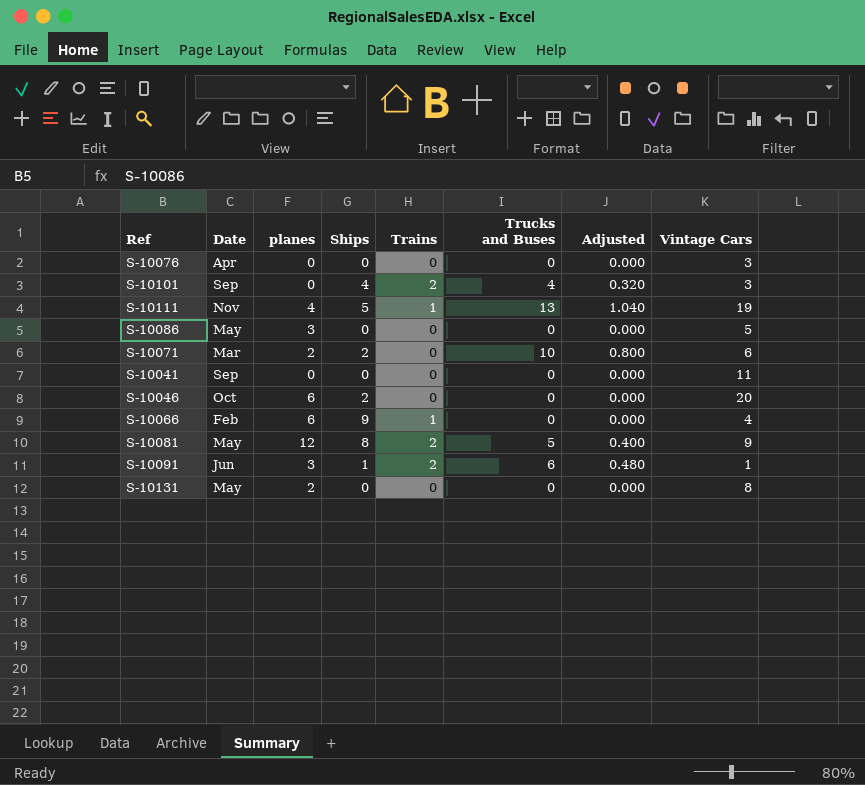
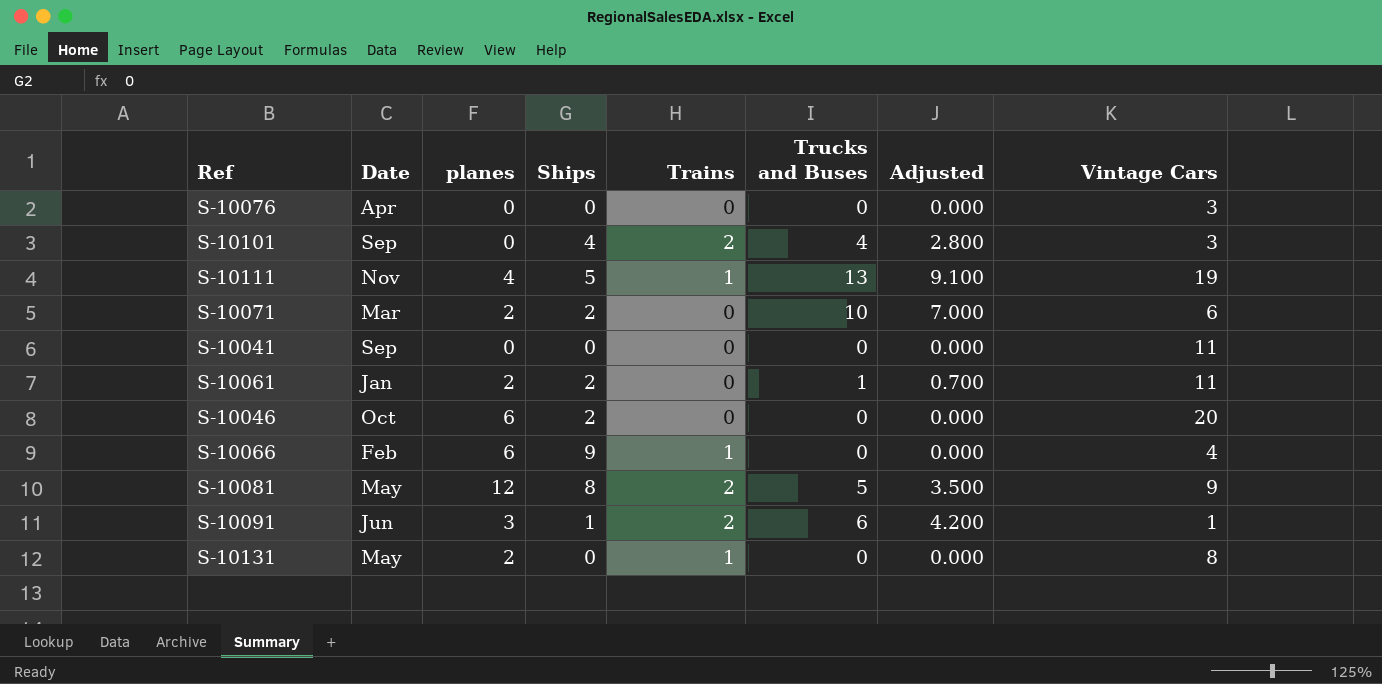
column Adjusted | formula: [Trucks and Buses] * 0.08 -> [Trucks and Buses] * 0.7
row S-10086: May | 3 | 0 | 0 | 0 | 0.000 | 5 -> none
row S-10061: none -> Jan | 2 | 2 | 0 | 1 | 0.700 | 11
S-10131 | Trains: 0 -> 1

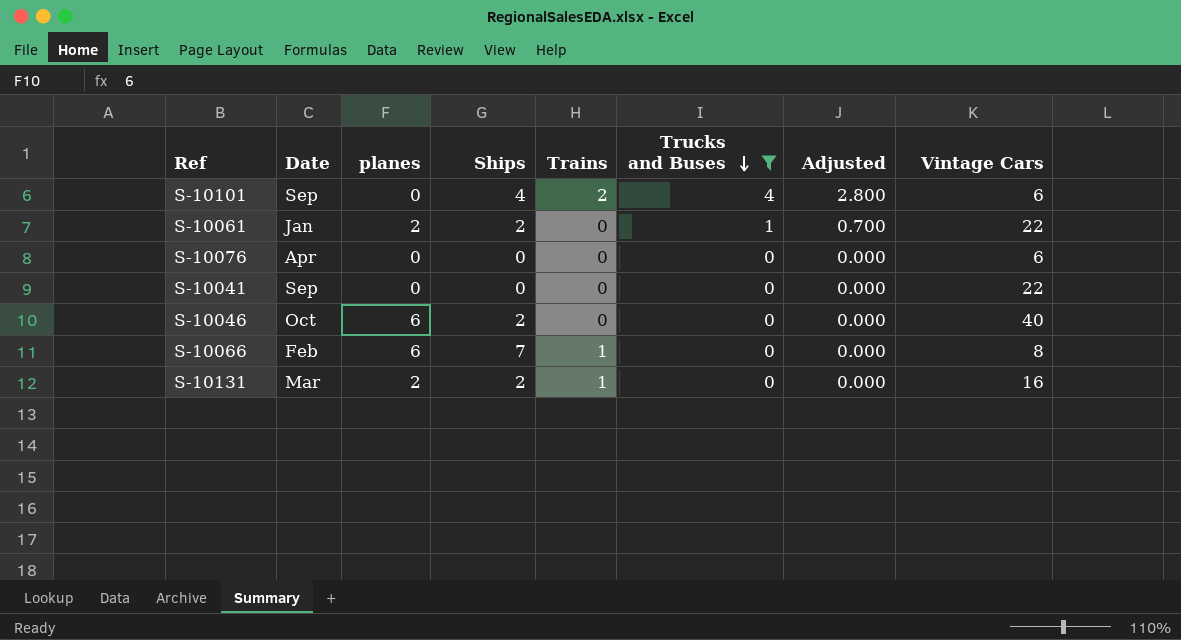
filter: none -> Trucks and Buses <= 4
row order: none -> Trucks and Buses descending
S-10101 | Vintage Cars: 3 -> 6
S-10061 | Vintage Cars: 11 -> 22
S-10076 | Vintage Cars: 3 -> 6
S-10041 | Vintage Cars: 11 -> 22
S-10046 | Vintage Cars: 20 -> 40
S-10066 | Ships: 9 -> 7
S-10066 | Vintage Cars: 4 -> 8
S-10131 | Date: May -> Mar
S-10131 | Ships: 0 -> 2
S-10131 | Vintage Cars: 8 -> 16

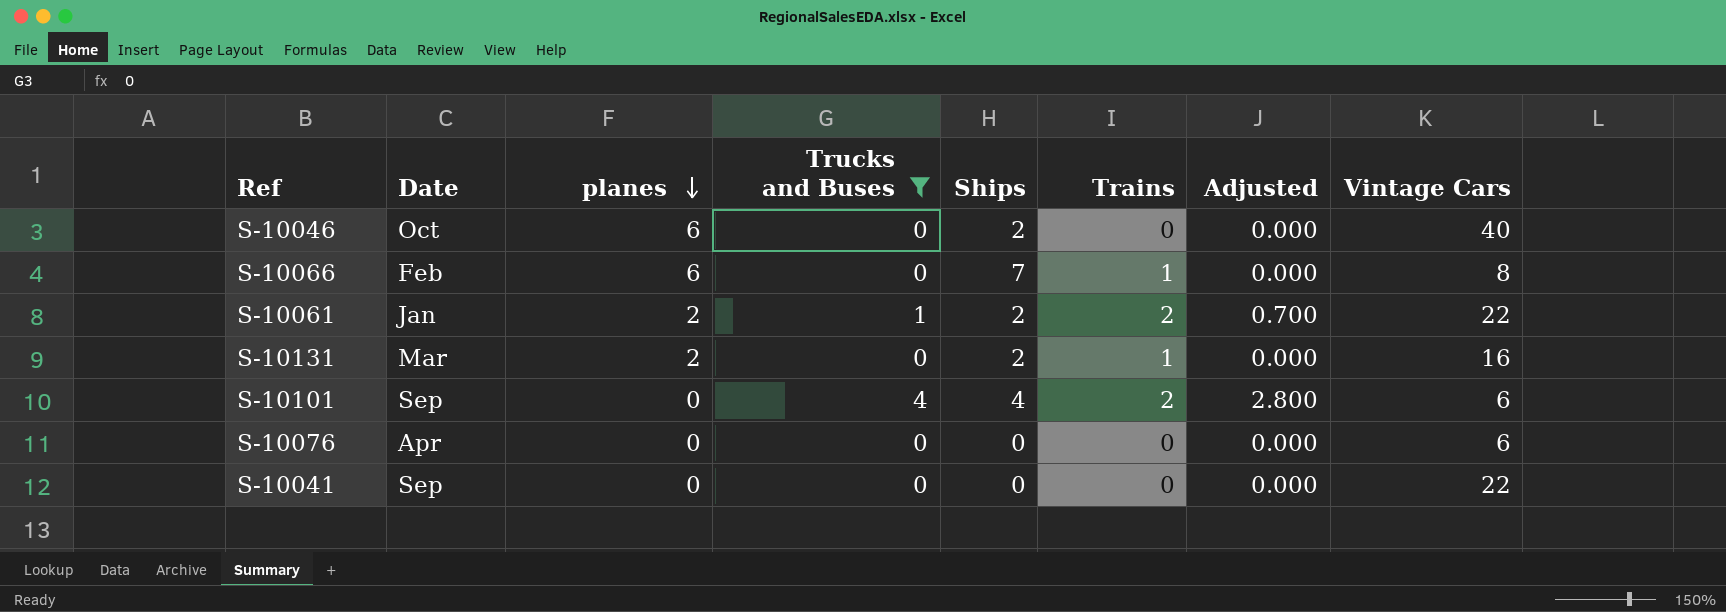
row order: Trucks and Buses descending -> planes descending
column Trucks and Buses | position: 6 -> 4
S-10061 | Trains: 0 -> 2

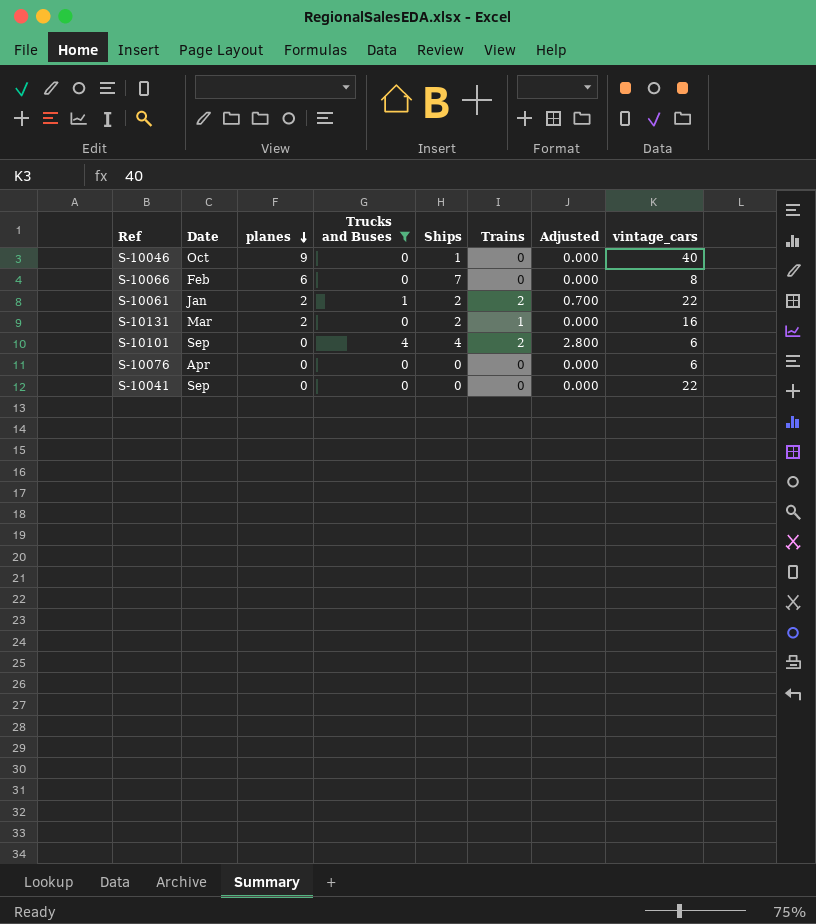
column name: Vintage Cars -> vintage_cars
S-10046 | planes: 6 -> 9
S-10046 | Ships: 2 -> 1
S-10066 | Trains: 1 -> 0

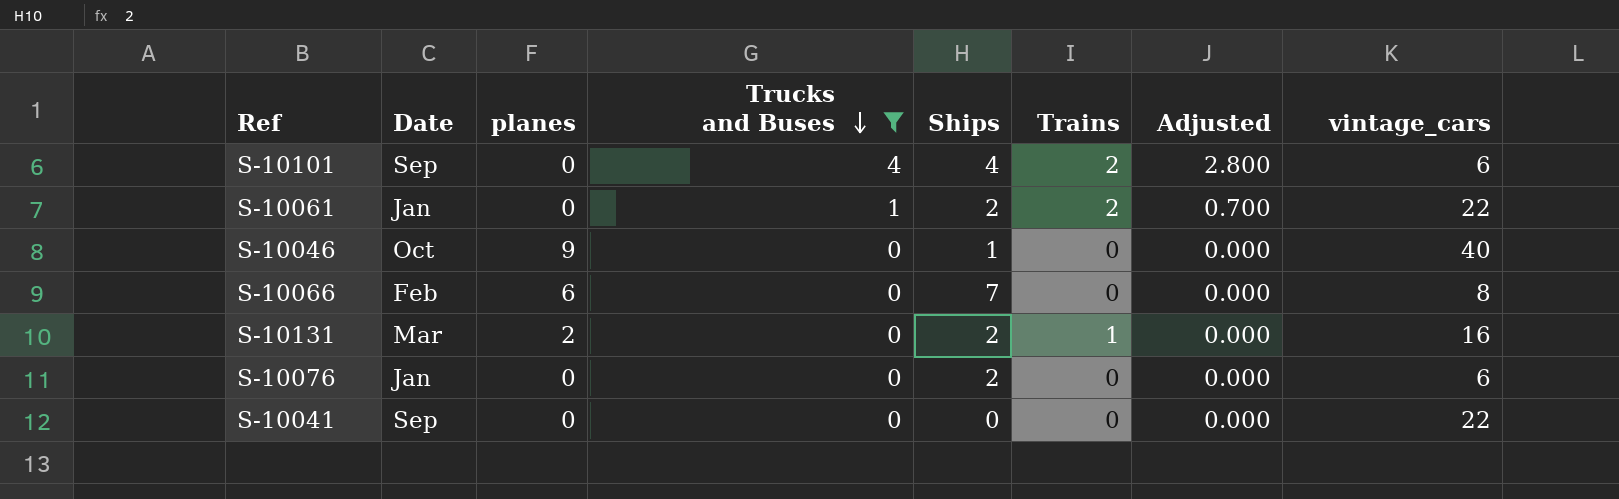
row order: planes descending -> Trucks and Buses descending
S-10061 | planes: 2 -> 0
S-10076 | Date: Apr -> Jan
S-10076 | Ships: 0 -> 2

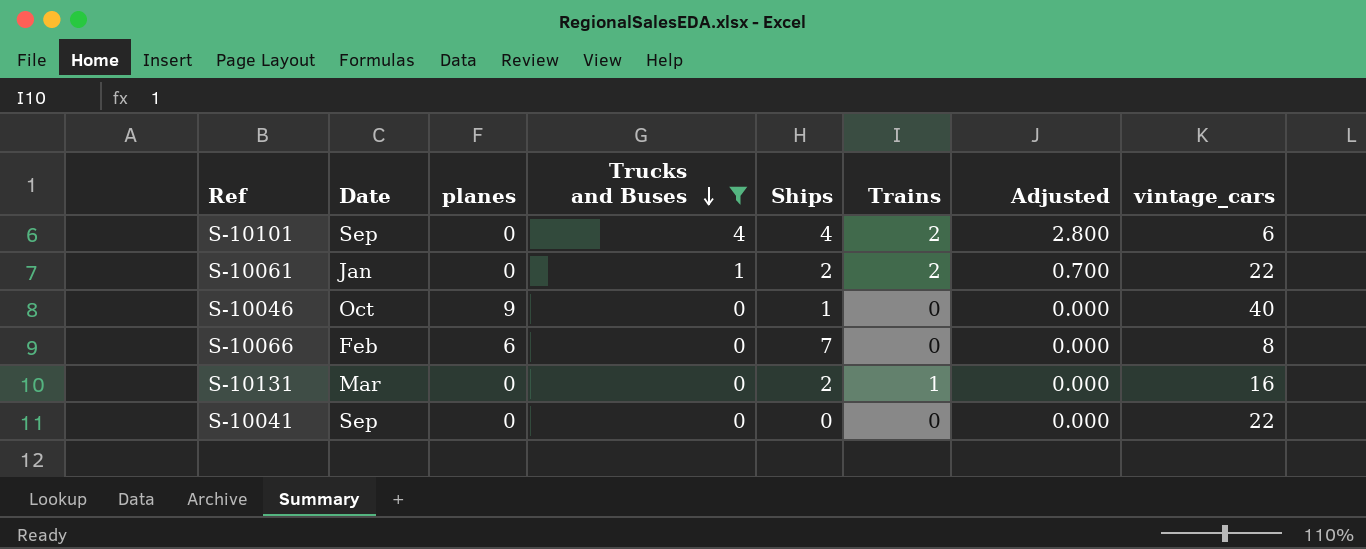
row S-10076: Jan | 0 | 0 | 2 | 0 | 0.000 | 6 -> none
S-10131 | planes: 2 -> 0

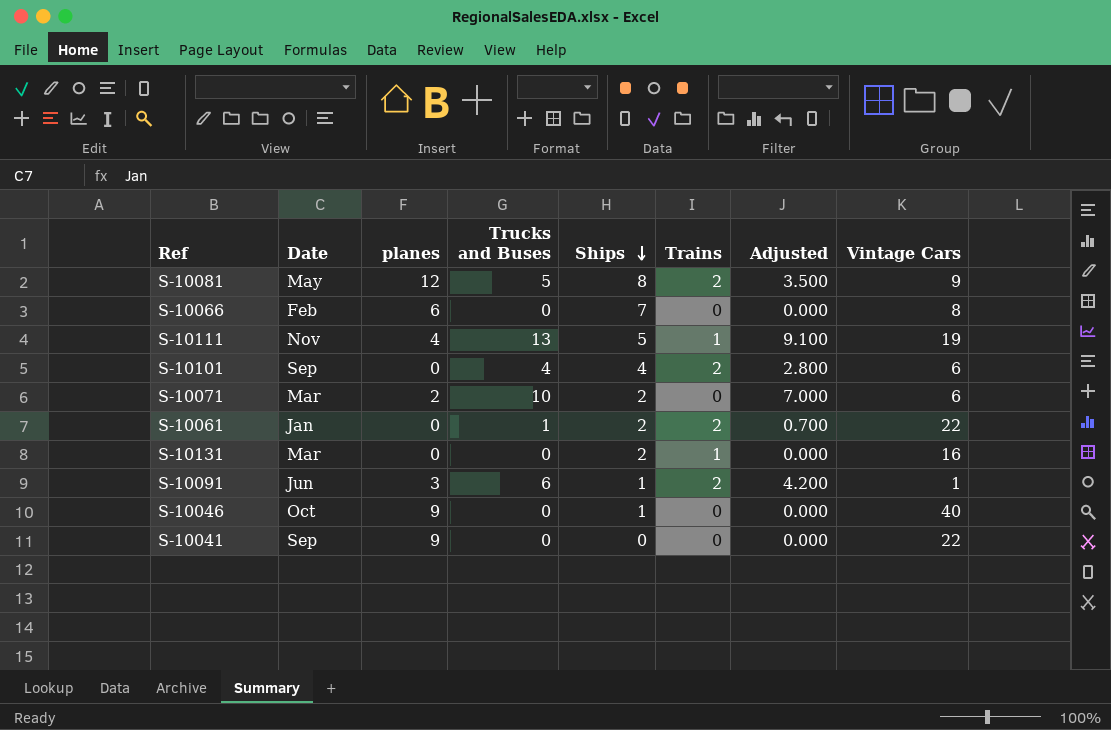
filter: Trucks and Buses <= 4 -> none
row order: Trucks and Buses descending -> Ships descending
column name: vintage_cars -> Vintage Cars
S-10041 | planes: 0 -> 9

